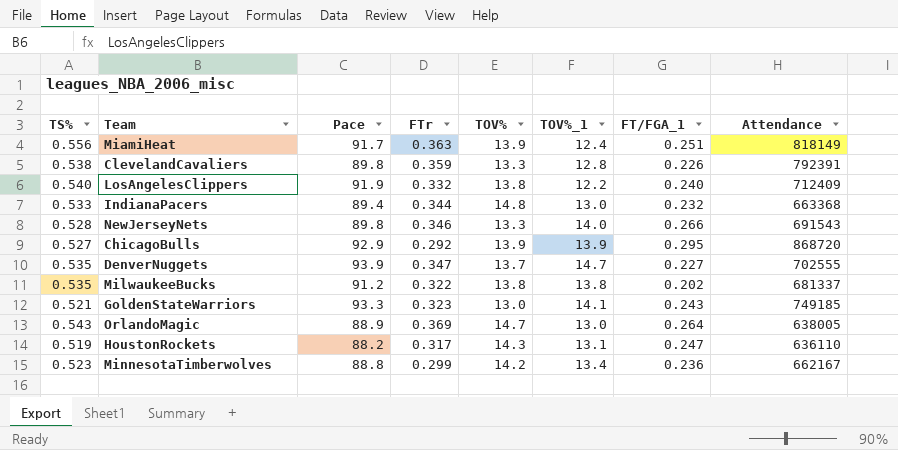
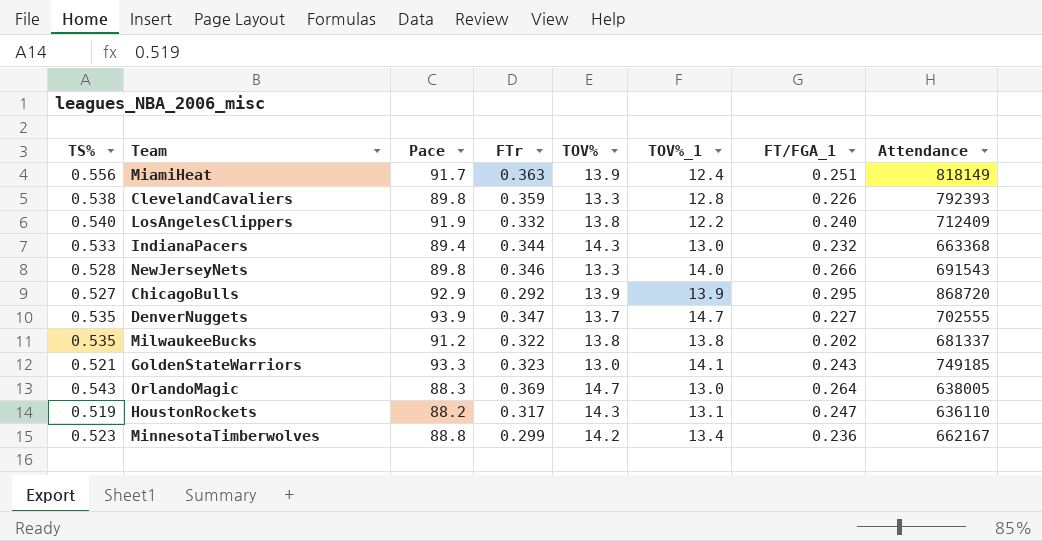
ClevelandCavaliers | Attendance: 792391 -> 792393
IndianaPacers | TOV%: 14.8 -> 14.3
OrlandoMagic | Pace: 88.9 -> 88.3

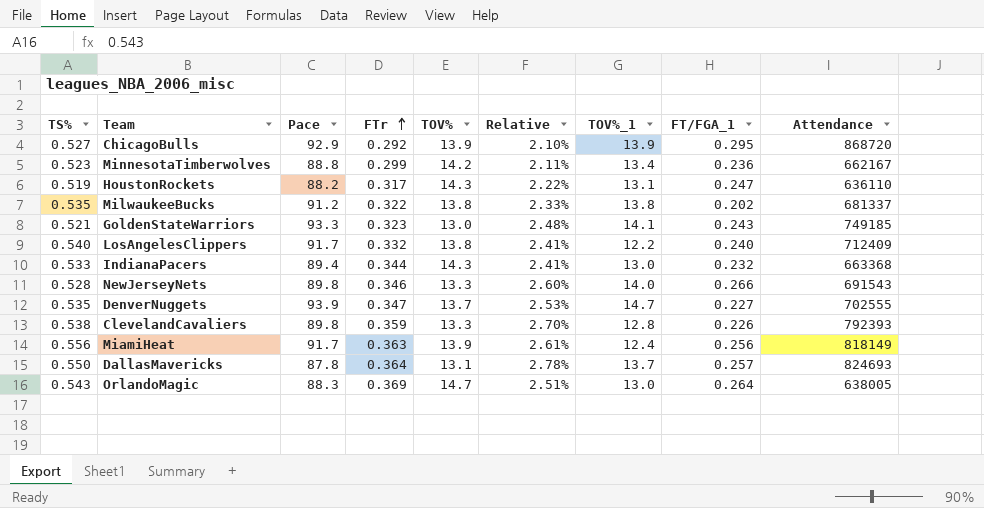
row order: none -> FTr ascending
column Relative | formula: none -> [FTr] / [TOV%]
LosAngelesClippers | Pace: 91.9 -> 91.7
MiamiHeat | FT/FGA_1: 0.251 -> 0.256
row DallasMavericks: none -> 0.550 | 87.8 | 0.364 | 13.1 | 2.78% | 13.7 | 0.257 | 824693

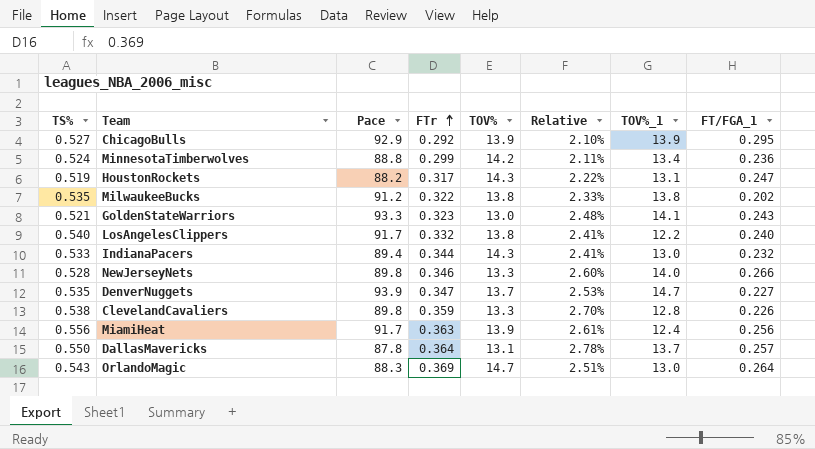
column Attendance | position: 9 -> none
MinnesotaTimberwolves | TS%: 0.523 -> 0.524

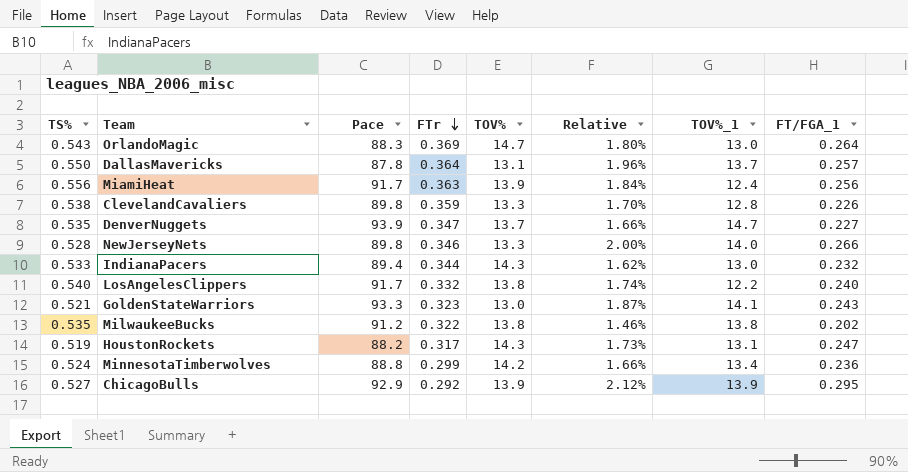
row order: FTr ascending -> FTr descending
column Relative | formula: [FTr] / [TOV%] -> [FT/FGA_1] / [TOV%]

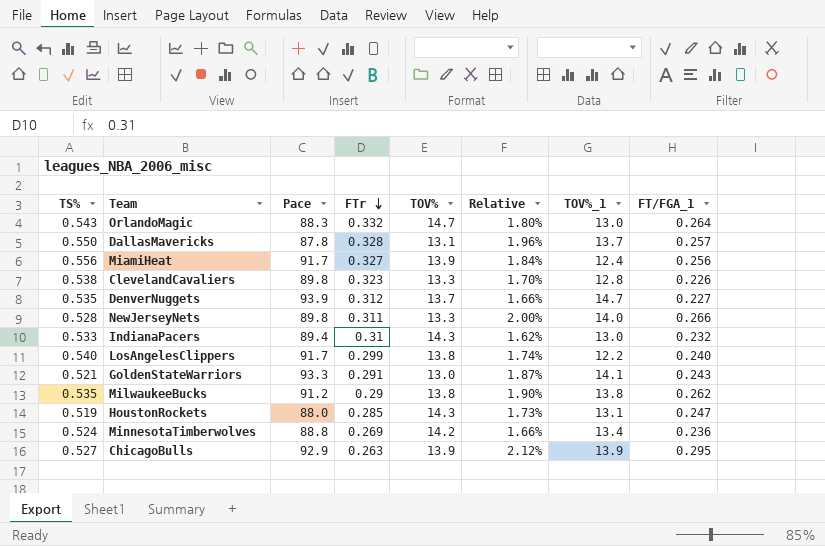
OrlandoMagic | FTr: 0.369 -> 0.332
DallasMavericks | FTr: 0.364 -> 0.328
MiamiHeat | FTr: 0.363 -> 0.327
ClevelandCavaliers | FTr: 0.359 -> 0.323
DenverNuggets | FTr: 0.347 -> 0.312
NewJerseyNets | FTr: 0.346 -> 0.311
IndianaPacers | FTr: 0.344 -> 0.31
LosAngelesClippers | FTr: 0.332 -> 0.299
GoldenStateWarriors | FTr: 0.323 -> 0.291
MilwaukeeBucks | FTr: 0.322 -> 0.29
MilwaukeeBucks | Relative: 1.46% -> 1.90%
MilwaukeeBucks | FT/FGA_1: 0.202 -> 0.262
HoustonRockets | Pace: 88.2 -> 88.0
HoustonRockets | FTr: 0.317 -> 0.285
MinnesotaTimberwolves | FTr: 0.299 -> 0.269
ChicagoBulls | FTr: 0.292 -> 0.263

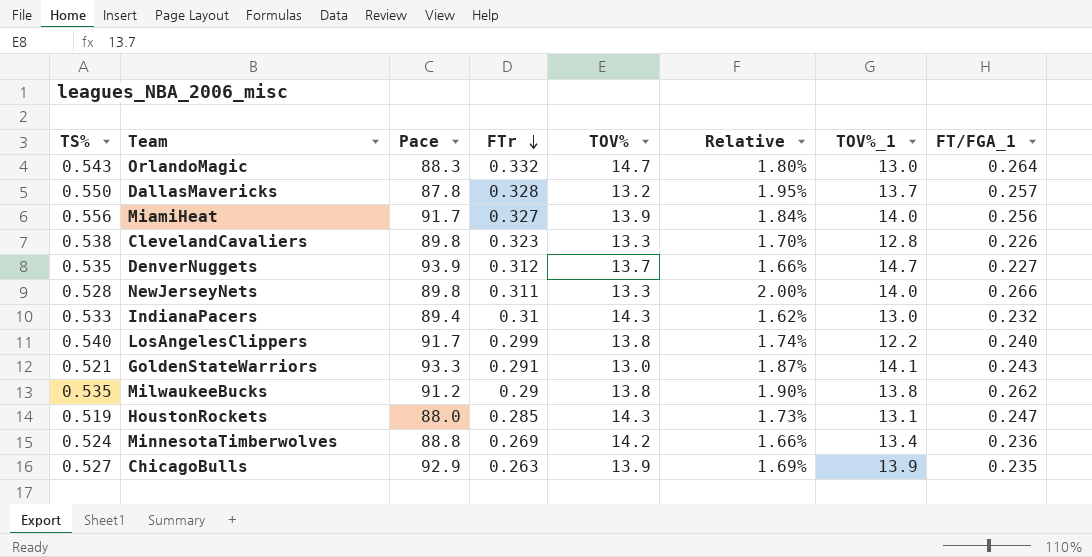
DallasMavericks | TOV%: 13.1 -> 13.2
DallasMavericks | Relative: 1.96% -> 1.95%
MiamiHeat | TOV%_1: 12.4 -> 14.0
ChicagoBulls | Relative: 2.12% -> 1.69%
ChicagoBulls | FT/FGA_1: 0.295 -> 0.235

